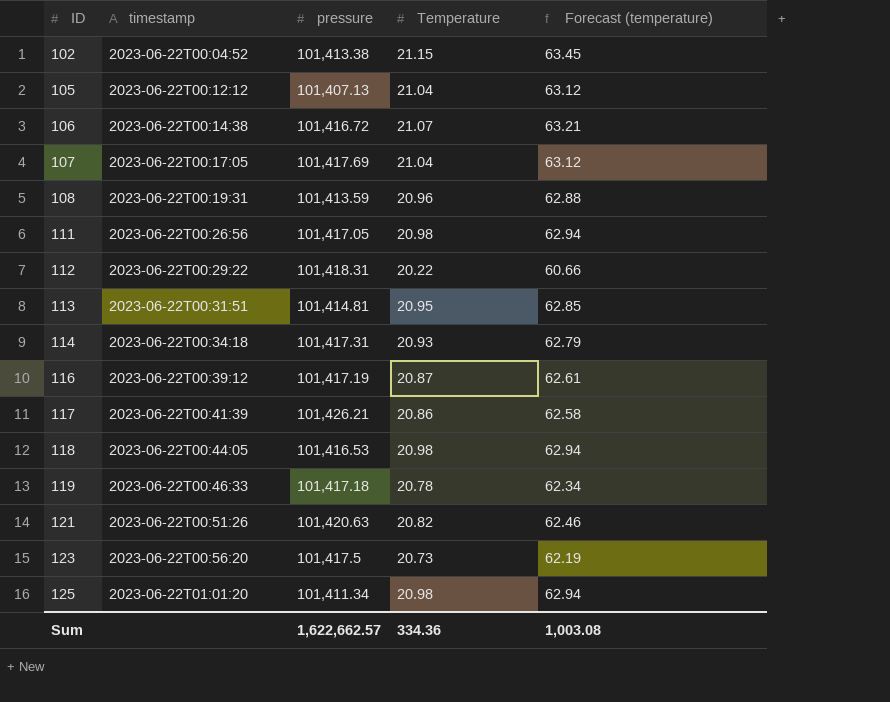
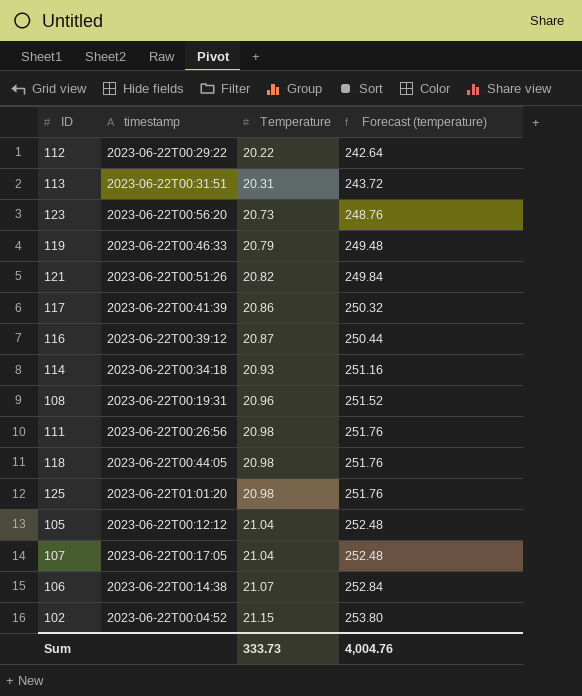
row order: ID ascending -> Temperature ascending
column pressure | position: 3 -> none
column Forecast (temperature) | formula: [Temperature] * 3 -> [Temperature] * 12
113 | Temperature: 20.95 -> 20.31
119 | Temperature: 20.78 -> 20.79
Sum | Temperature: 334.36 -> 333.73
Sum | Forecast (temperature): 1,003.08 -> 4,004.76

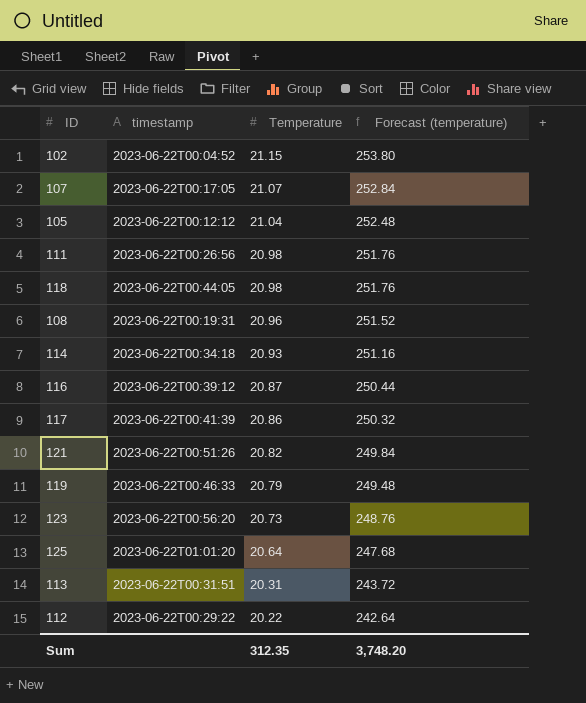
row order: Temperature ascending -> Temperature descending
row 106: 2023-06-22T00:14:38 | 21.07 | 252.84 -> none
107 | Temperature: 21.04 -> 21.07
107 | Forecast (temperature): 252.48 -> 252.84
125 | Temperature: 20.98 -> 20.64
125 | Forecast (temperature): 251.76 -> 247.68
Sum | Temperature: 333.73 -> 312.35
Sum | Forecast (temperature): 4,004.76 -> 3,748.20

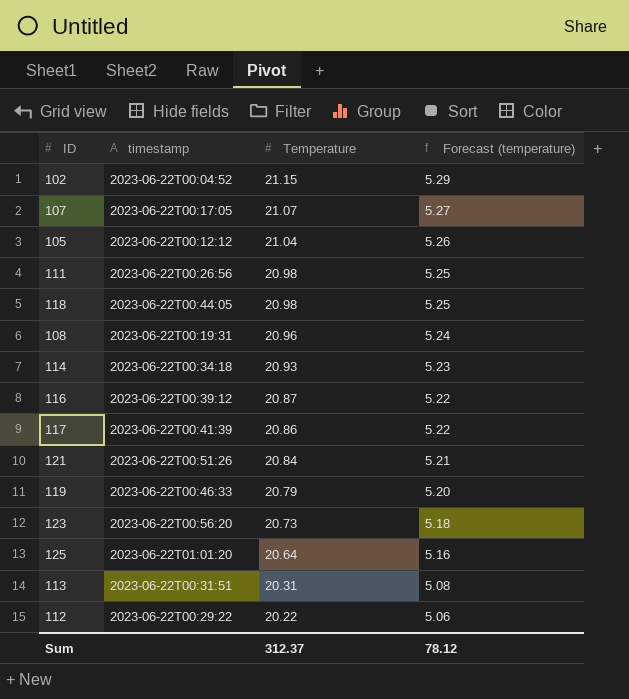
column Forecast (temperature) | formula: [Temperature] * 12 -> [Temperature] * 0.25
121 | Temperature: 20.82 -> 20.84
Sum | Temperature: 312.35 -> 312.37
Sum | Forecast (temperature): 3,748.20 -> 78.12

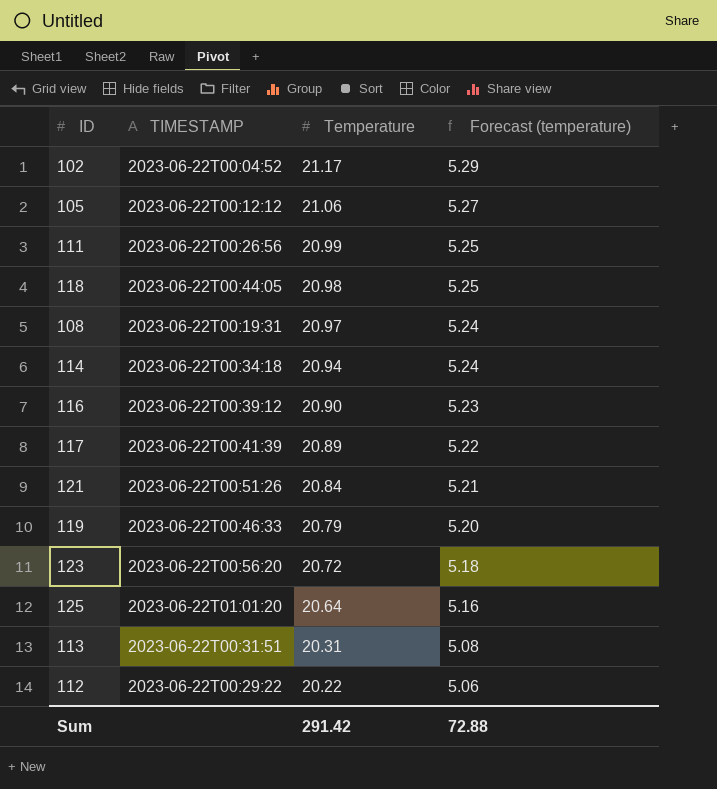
column name: timestamp -> TIMESTAMP
row 107: 2023-06-22T00:17:05 | 21.07 | 5.27 -> none
102 | Temperature: 21.15 -> 21.17
105 | Temperature: 21.04 -> 21.06
105 | Forecast (temperature): 5.26 -> 5.27
111 | Temperature: 20.98 -> 20.99
108 | Temperature: 20.96 -> 20.97
114 | Temperature: 20.93 -> 20.94
114 | Forecast (temperature): 5.23 -> 5.24
116 | Temperature: 20.87 -> 20.90
116 | Forecast (temperature): 5.22 -> 5.23
117 | Temperature: 20.86 -> 20.89
123 | Temperature: 20.73 -> 20.72
Sum | Temperature: 312.37 -> 291.42
Sum | Forecast (temperature): 78.12 -> 72.88

